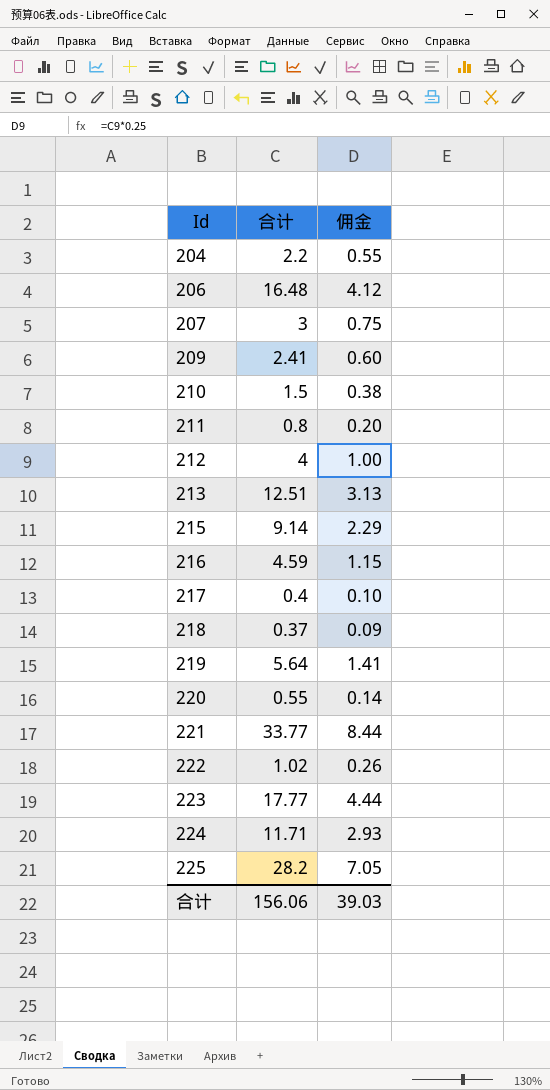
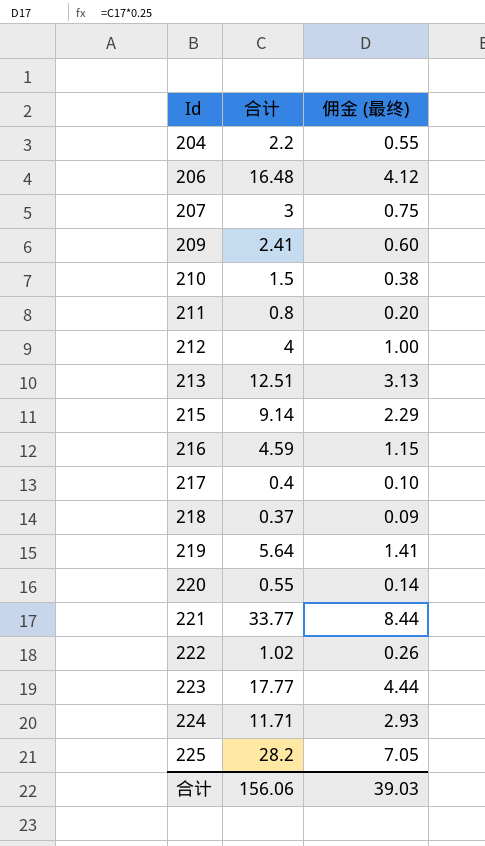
column name: 佣金 -> 佣金 (最终)

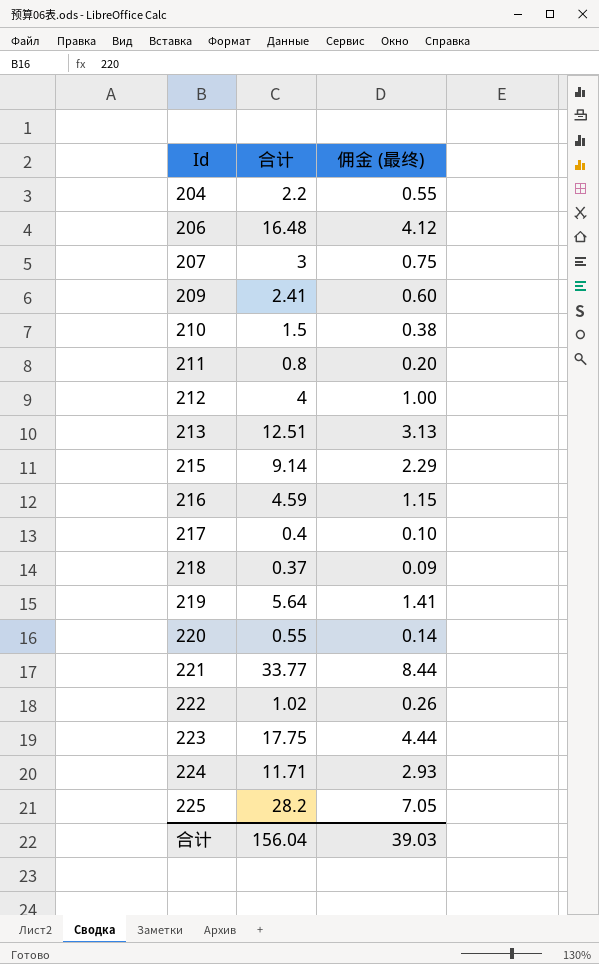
223 | 合计: 17.77 -> 17.75
合计 | 合计: 156.06 -> 156.04

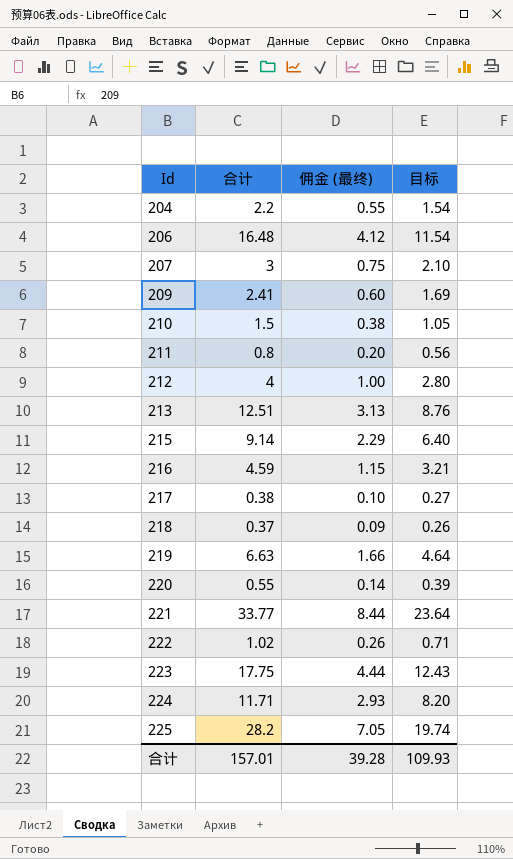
column 目标 | formula: none -> [合计] * 0.7
217 | 合计: 0.4 -> 0.38
219 | 合计: 5.64 -> 6.63
219 | 佣金 (最终): 1.41 -> 1.66
合计 | 合计: 156.04 -> 157.01
合计 | 佣金 (最终): 39.03 -> 39.28

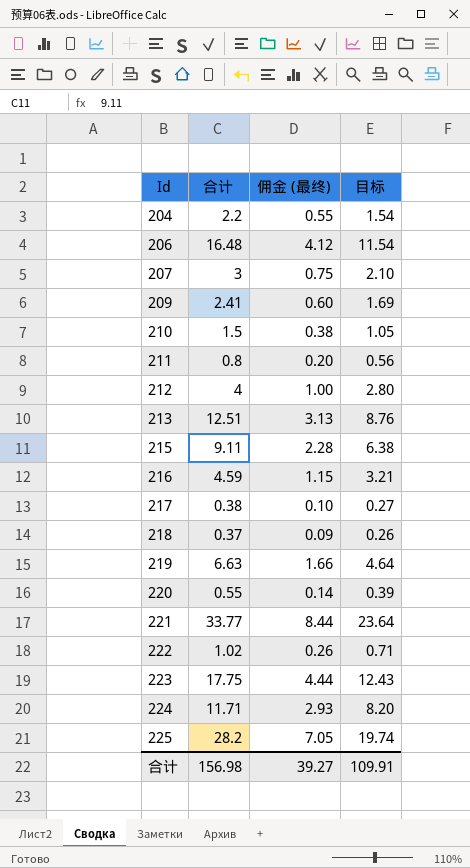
215 | 合计: 9.14 -> 9.11
215 | 佣金 (最终): 2.29 -> 2.28
215 | 目标: 6.40 -> 6.38
合计 | 合计: 157.01 -> 156.98
合计 | 佣金 (最终): 39.28 -> 39.27
合计 | 目标: 109.93 -> 109.91

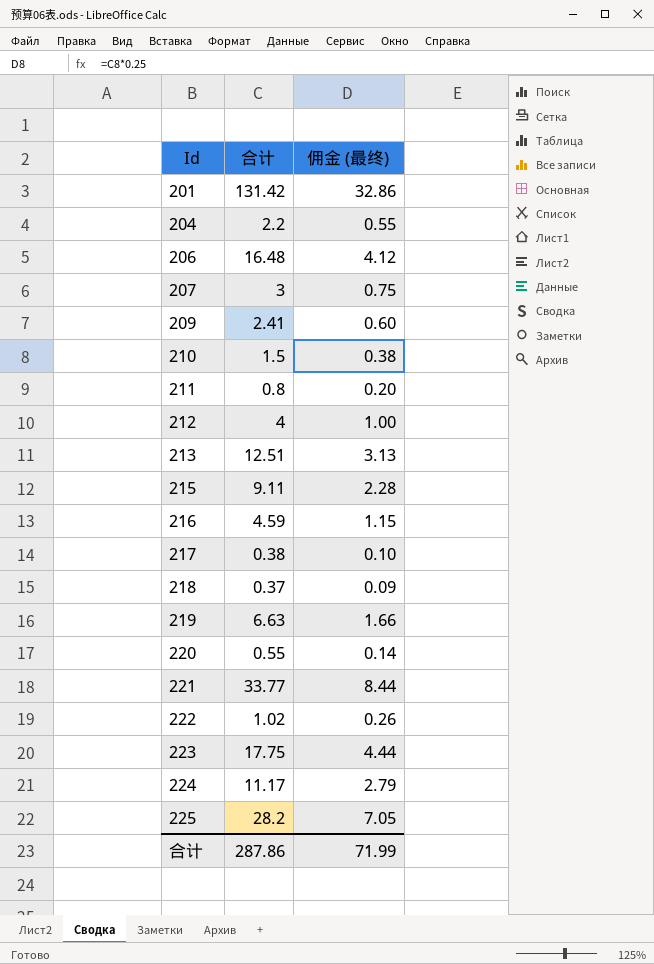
column 目标 | formula: [合计] * 0.7 -> none
row 201: none -> 131.42 | 32.86
224 | 合计: 11.71 -> 11.17
224 | 佣金 (最终): 2.93 -> 2.79
合计 | 合计: 156.98 -> 287.86
合计 | 佣金 (最终): 39.27 -> 71.99

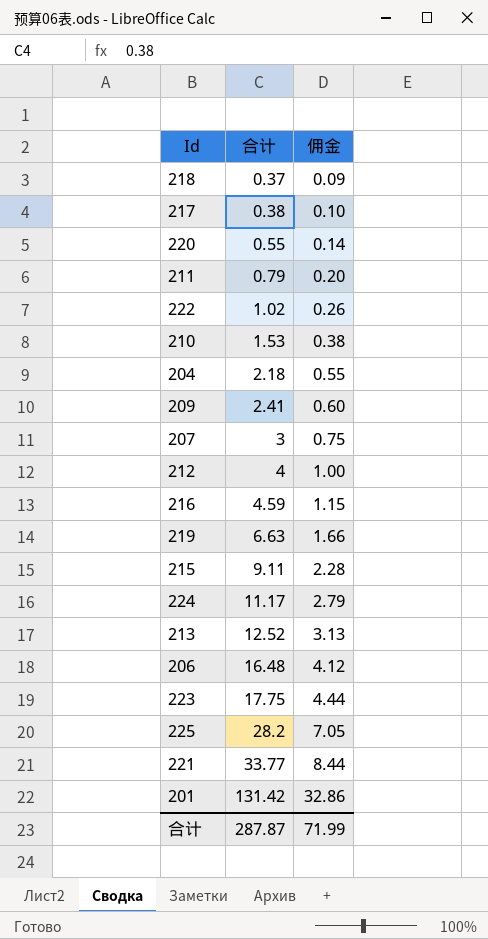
row order: Id ascending -> 合计 ascending
column name: 佣金 (最终) -> 佣金
211 | 合计: 0.8 -> 0.79
210 | 合计: 1.5 -> 1.53
204 | 合计: 2.2 -> 2.18
213 | 合计: 12.51 -> 12.52
合计 | 合计: 287.86 -> 287.87

